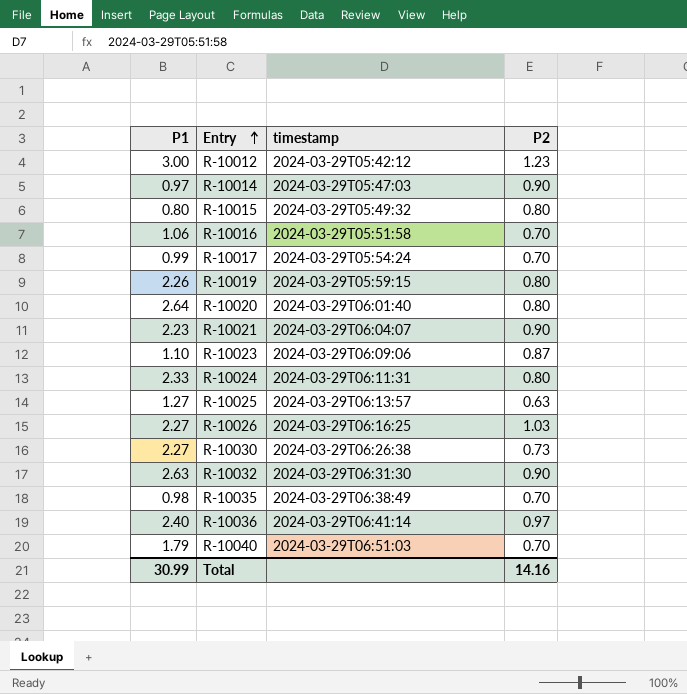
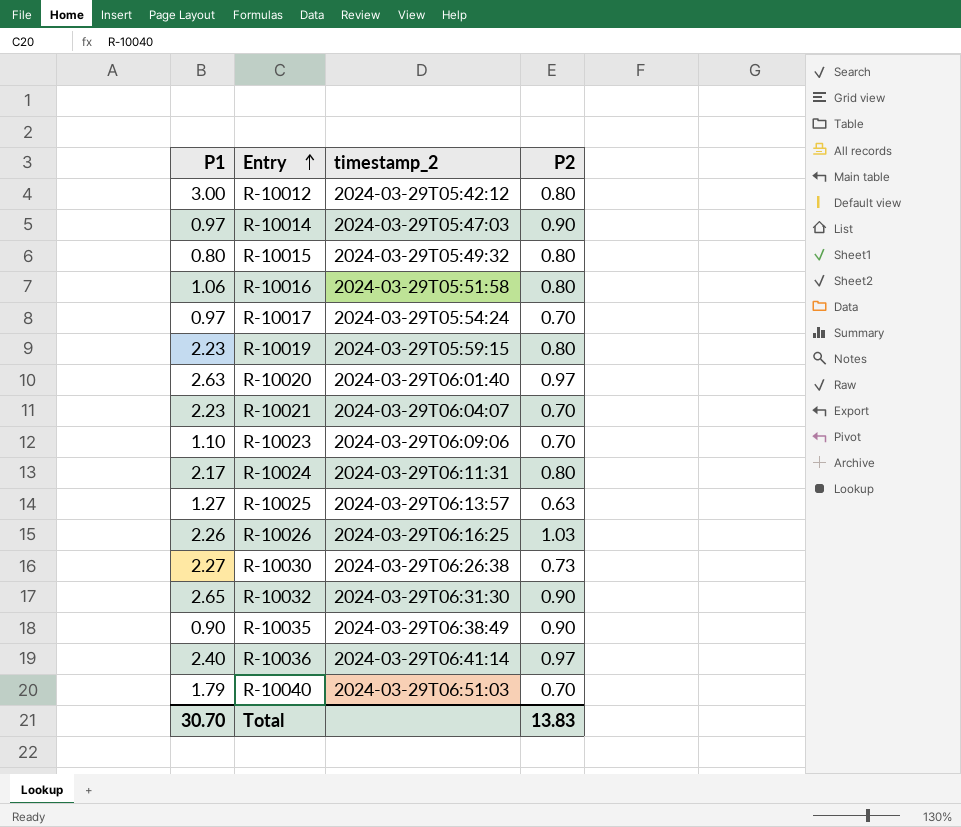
column name: timestamp -> timestamp_2
R-10012 | P2: 1.23 -> 0.80
R-10016 | P2: 0.70 -> 0.80
R-10017 | P1: 0.99 -> 0.97
R-10019 | P1: 2.26 -> 2.23
R-10020 | P1: 2.64 -> 2.63
R-10020 | P2: 0.80 -> 0.97
R-10021 | P2: 0.90 -> 0.70
R-10023 | P2: 0.87 -> 0.70
R-10024 | P1: 2.33 -> 2.17
R-10026 | P1: 2.27 -> 2.26
R-10032 | P1: 2.63 -> 2.65
R-10035 | P1: 0.98 -> 0.90
R-10035 | P2: 0.70 -> 0.90
Total | P1: 30.99 -> 30.70
Total | P2: 14.16 -> 13.83

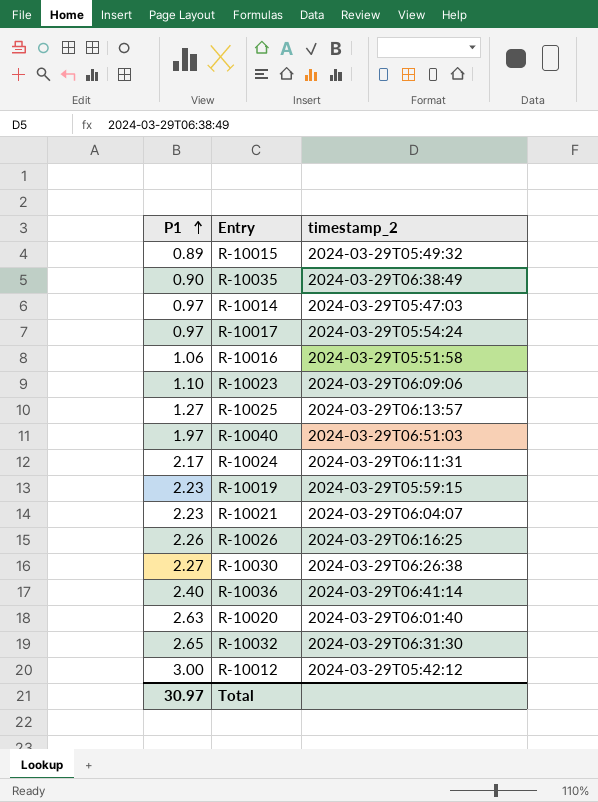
row order: Entry ascending -> P1 ascending
column P2 | position: 4 -> none
R-10015 | P1: 0.80 -> 0.89
R-10040 | P1: 1.79 -> 1.97
Total | P1: 30.70 -> 30.97

